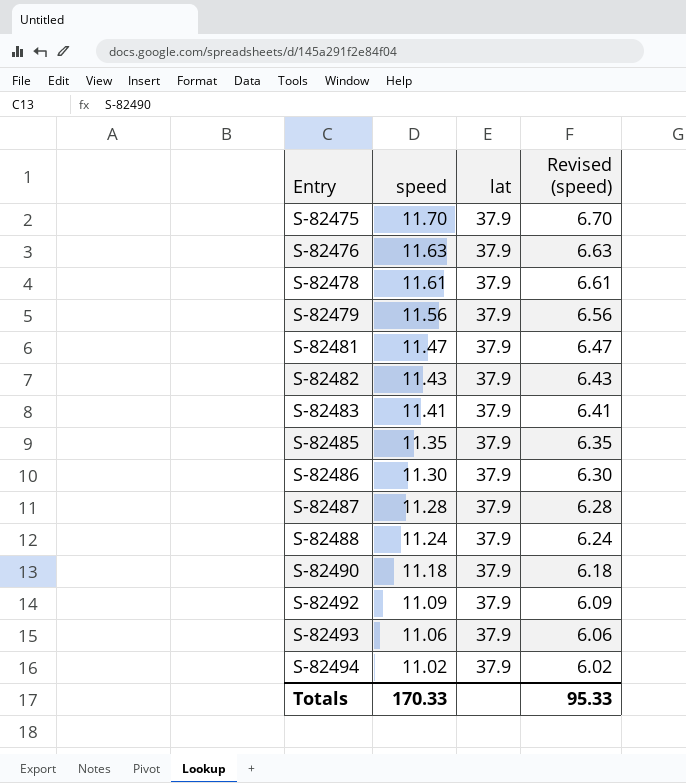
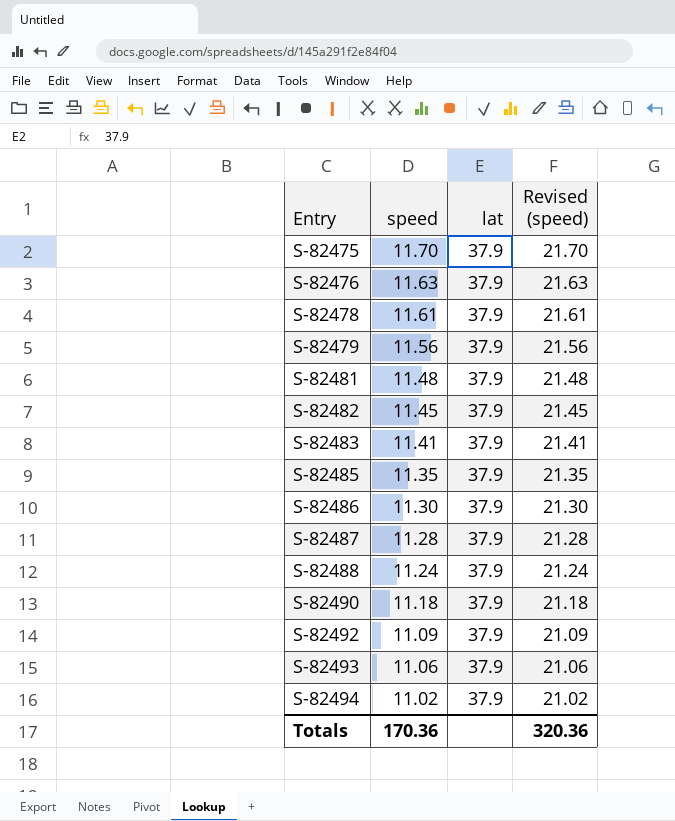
column Revised (speed) | formula: [speed] - 5 -> [speed] + 10
S-82481 | speed: 11.47 -> 11.48
S-82482 | speed: 11.43 -> 11.45
Totals | speed: 170.33 -> 170.36
Totals | Revised (speed): 95.33 -> 320.36

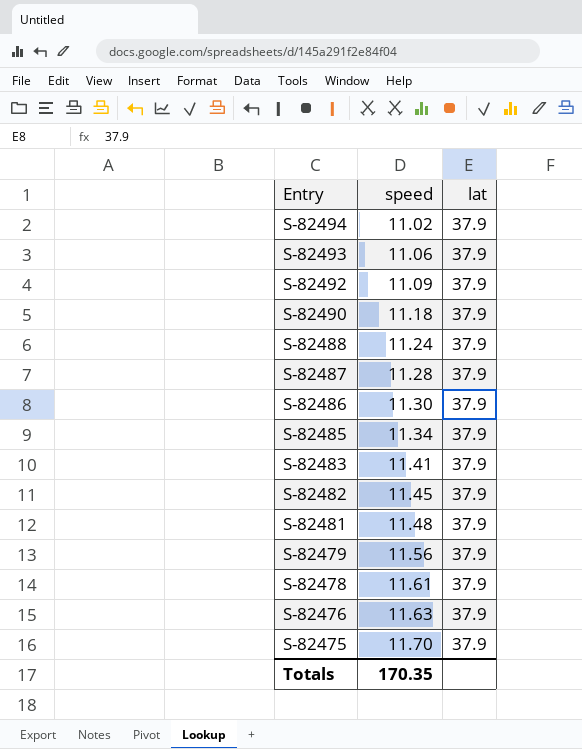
row order: Entry ascending -> Entry descending
column Revised (speed) | formula: [speed] + 10 -> none
S-82485 | speed: 11.35 -> 11.34
Totals | speed: 170.36 -> 170.35

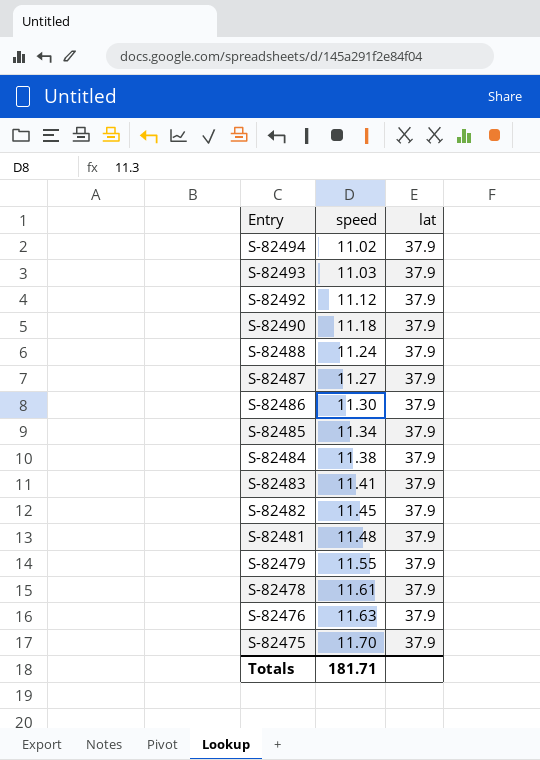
S-82493 | speed: 11.06 -> 11.03
S-82492 | speed: 11.09 -> 11.12
S-82487 | speed: 11.28 -> 11.27
row S-82484: none -> 11.38 | 37.9
S-82479 | speed: 11.56 -> 11.55
Totals | speed: 170.35 -> 181.71

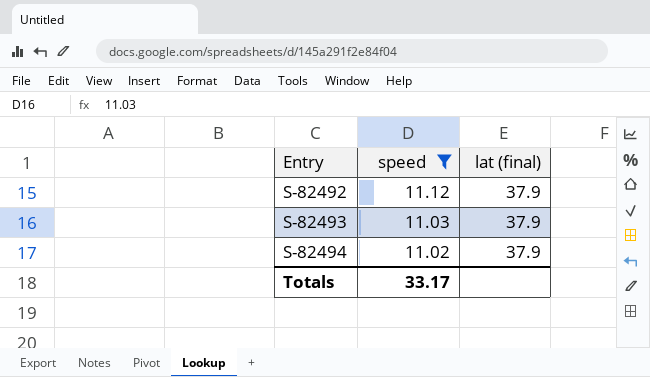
filter: none -> speed <= 11.12
row order: Entry descending -> Entry ascending
column name: lat -> lat (final)
Totals | speed: 181.71 -> 33.17

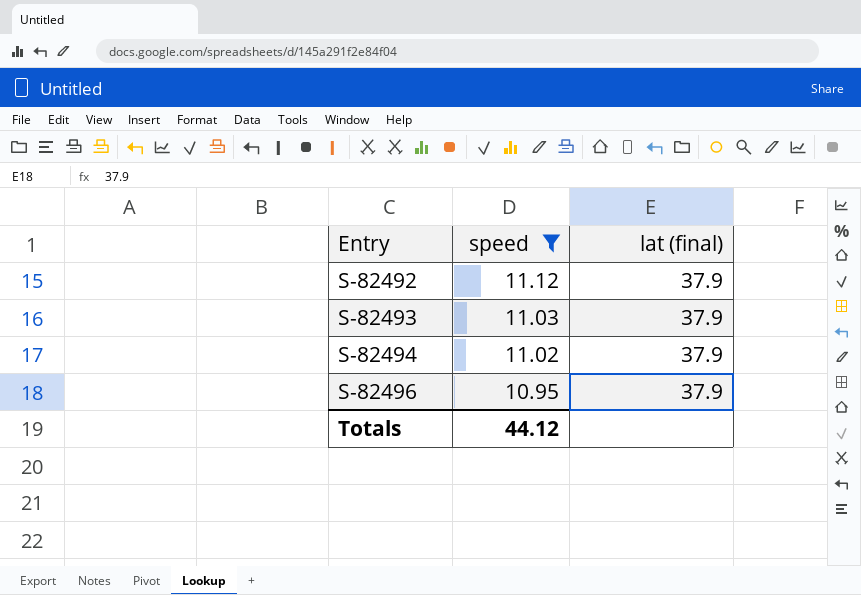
row S-82496: none -> 10.95 | 37.9
Totals | speed: 33.17 -> 44.12

